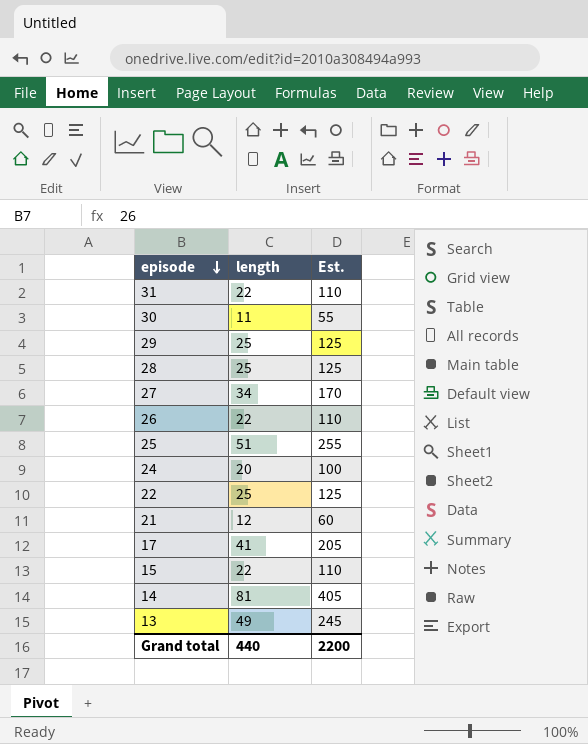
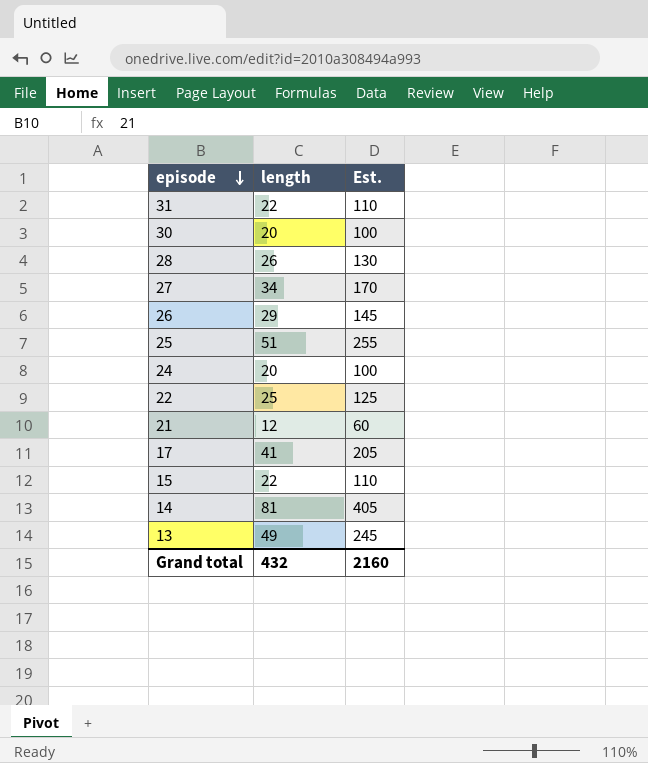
row 29: 25 | 125 -> none
30 | length: 11 -> 20
30 | Est.: 55 -> 100
28 | length: 25 -> 26
28 | Est.: 125 -> 130
26 | length: 22 -> 29
26 | Est.: 110 -> 145
Grand total | length: 440 -> 432
Grand total | Est.: 2200 -> 2160

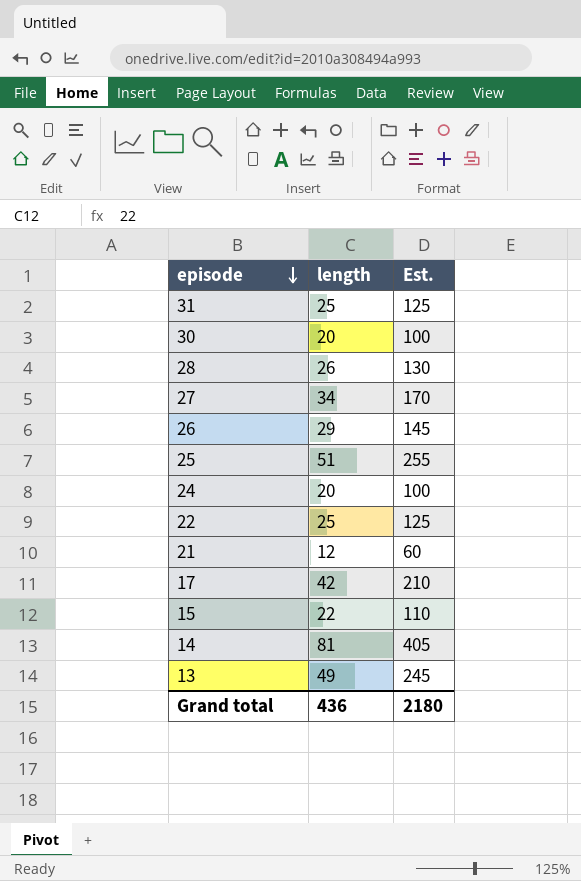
31 | length: 22 -> 25
31 | Est.: 110 -> 125
17 | length: 41 -> 42
17 | Est.: 205 -> 210
Grand total | length: 432 -> 436
Grand total | Est.: 2160 -> 2180

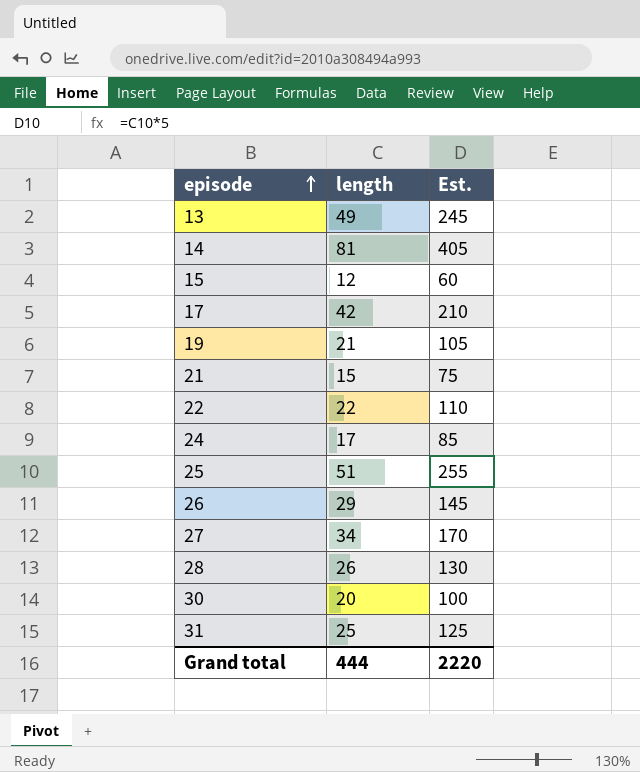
row order: episode descending -> episode ascending
15 | length: 22 -> 12
15 | Est.: 110 -> 60
row 19: none -> 21 | 105
21 | length: 12 -> 15
21 | Est.: 60 -> 75
22 | length: 25 -> 22
22 | Est.: 125 -> 110
24 | length: 20 -> 17
24 | Est.: 100 -> 85
Grand total | length: 436 -> 444
Grand total | Est.: 2180 -> 2220

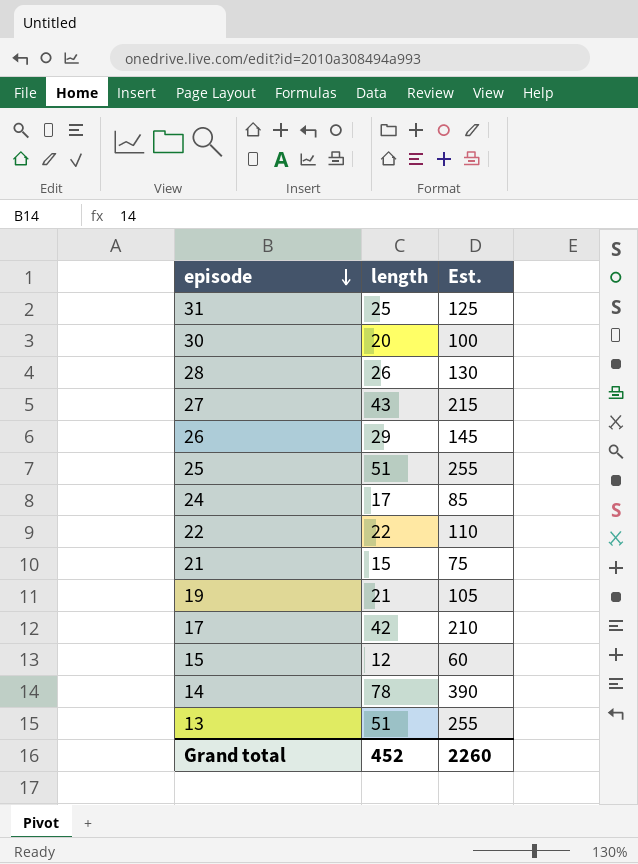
row order: episode ascending -> episode descending
27 | length: 34 -> 43
27 | Est.: 170 -> 215
14 | length: 81 -> 78
14 | Est.: 405 -> 390
13 | length: 49 -> 51
13 | Est.: 245 -> 255
Grand total | length: 444 -> 452
Grand total | Est.: 2220 -> 2260

